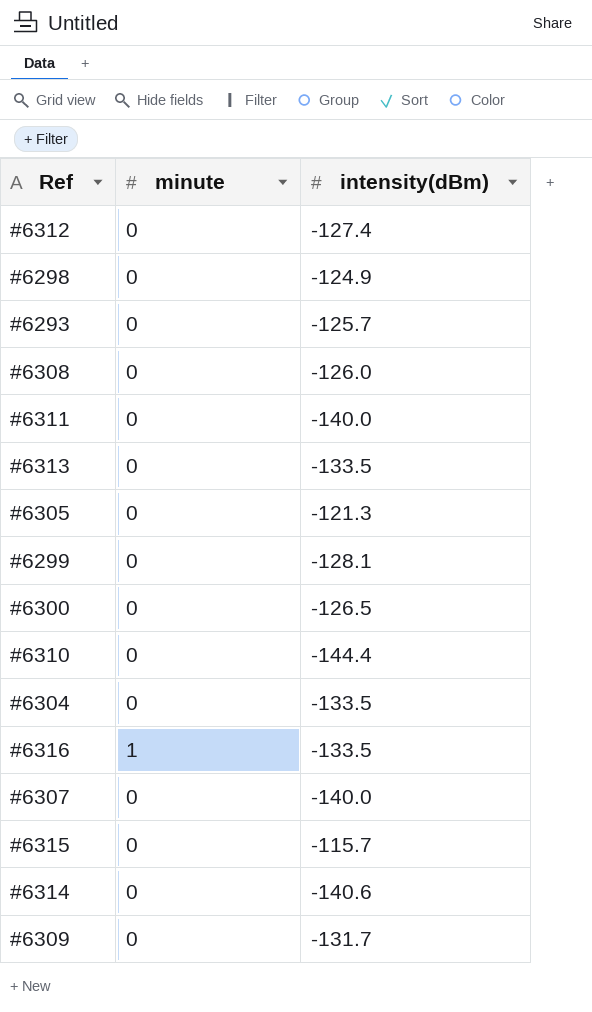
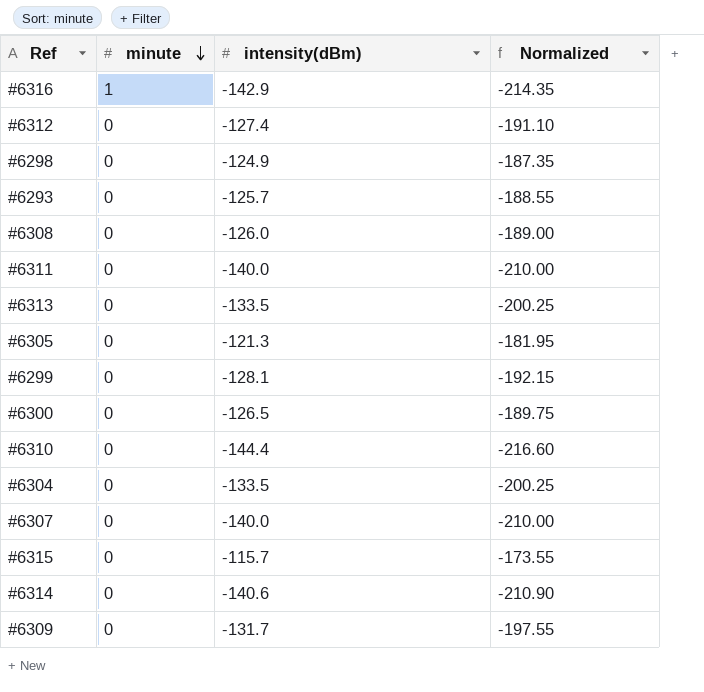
row order: none -> minute descending
column Normalized | formula: none -> [intensity(dBm)] * 1.5
#6316 | intensity(dBm): -133.5 -> -142.9

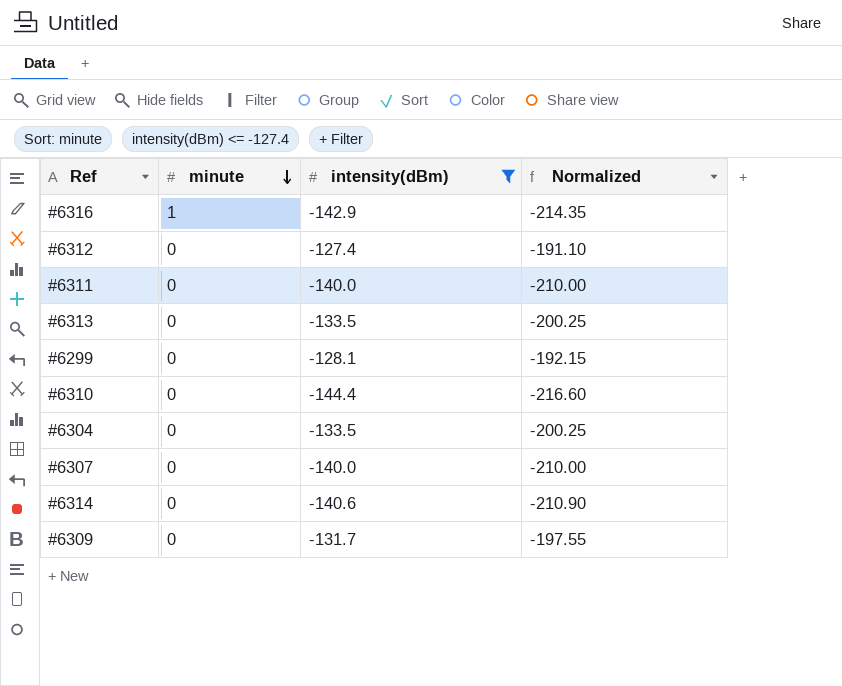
filter: none -> intensity(dBm) <= -127.4

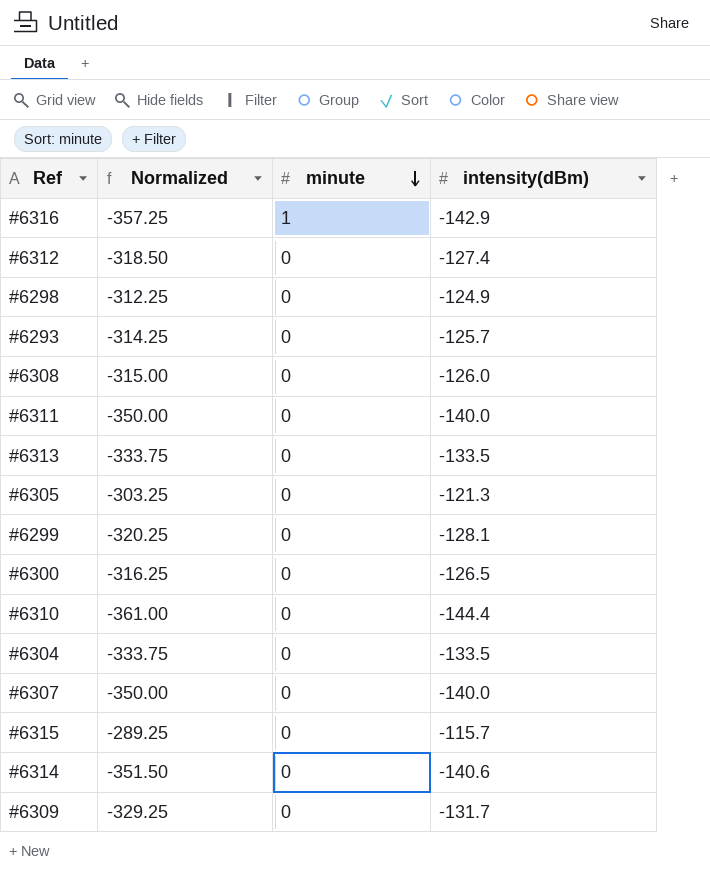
filter: intensity(dBm) <= -127.4 -> none
column Normalized | formula: [intensity(dBm)] * 1.5 -> [intensity(dBm)] * 2.5
column Normalized | position: 4 -> 2

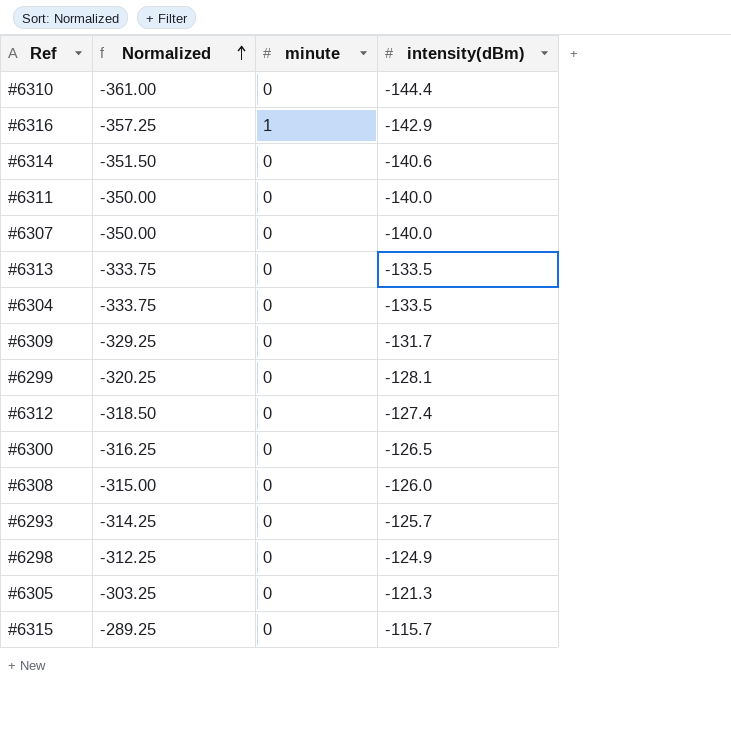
row order: minute descending -> Normalized ascending

